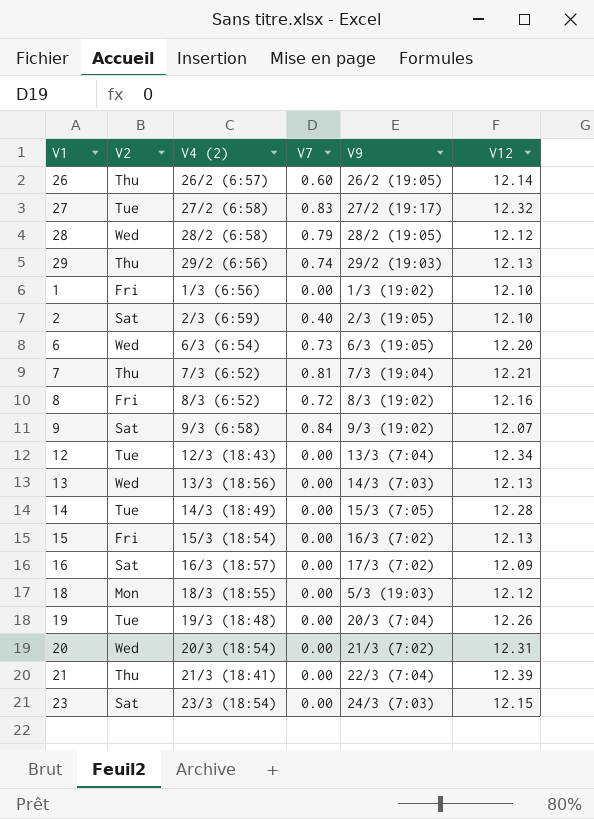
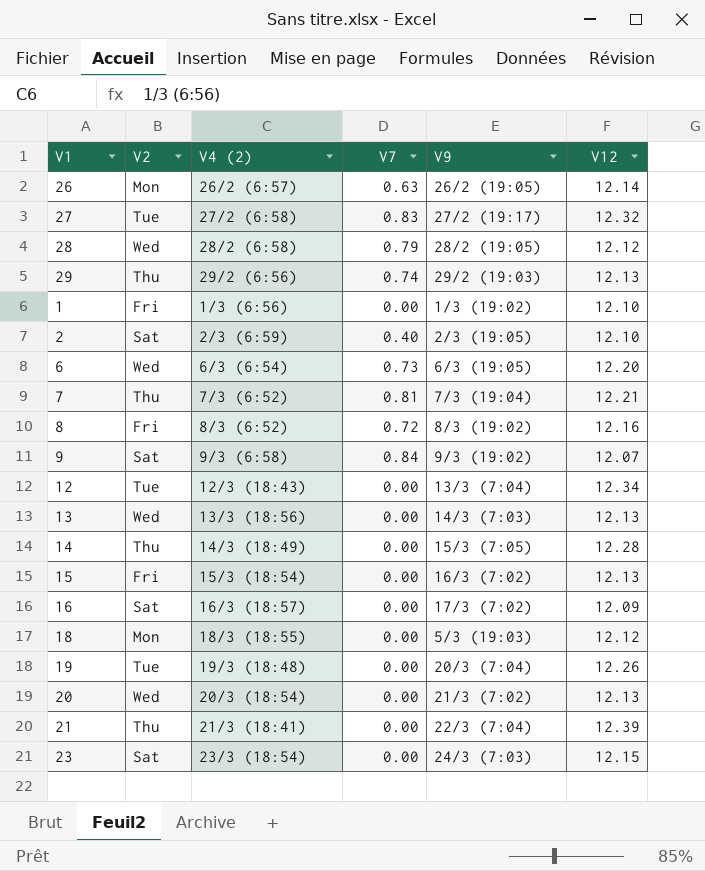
26 | V2: Thu -> Mon
26 | V7: 0.60 -> 0.63
14 | V2: Tue -> Thu
20 | V12: 12.31 -> 12.13

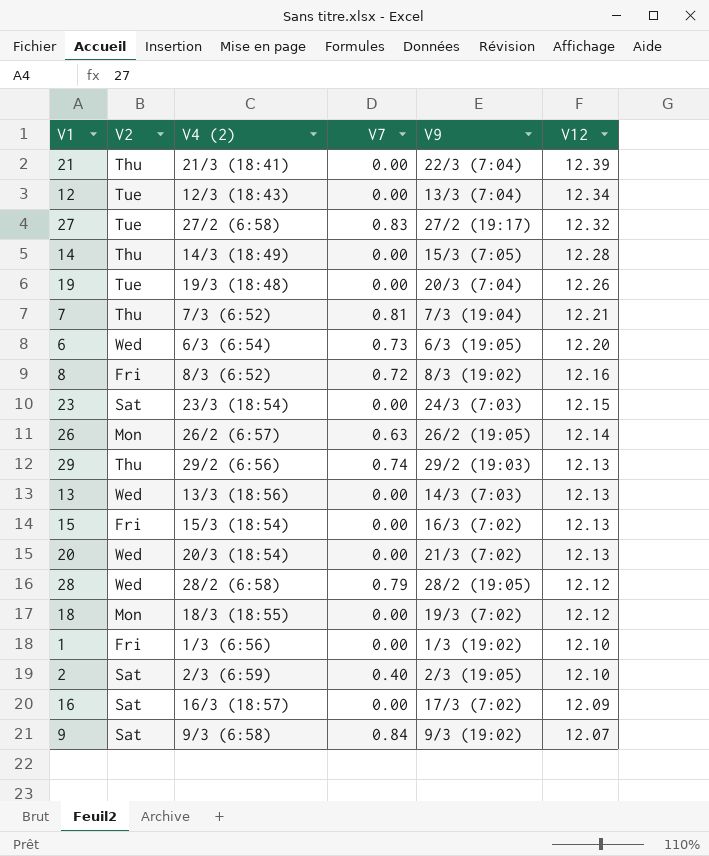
row order: none -> V12 descending
18 | V9: 5/3 (19:03) -> 19/3 (7:02)

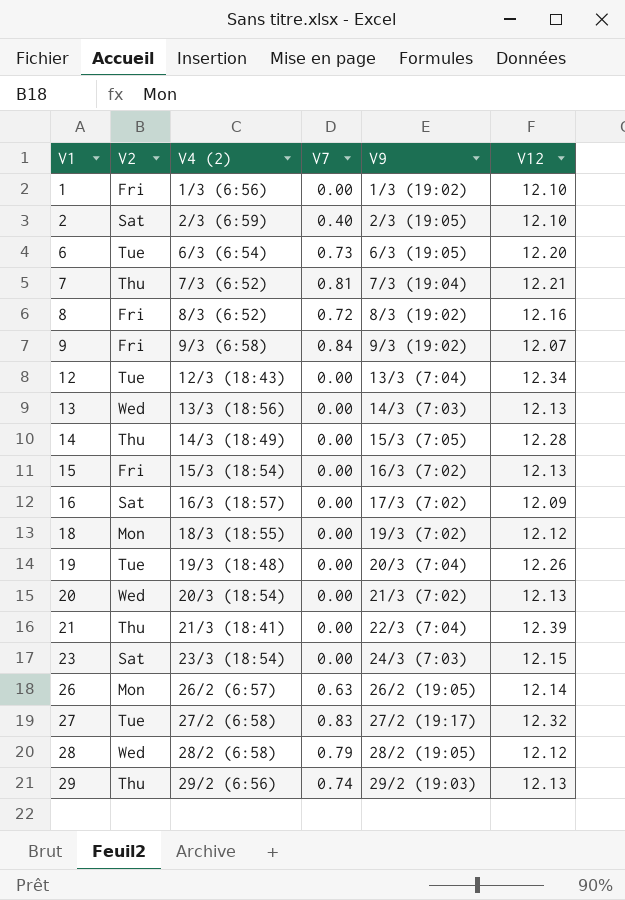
row order: V12 descending -> V1 ascending
6 | V2: Wed -> Tue
9 | V2: Sat -> Fri

